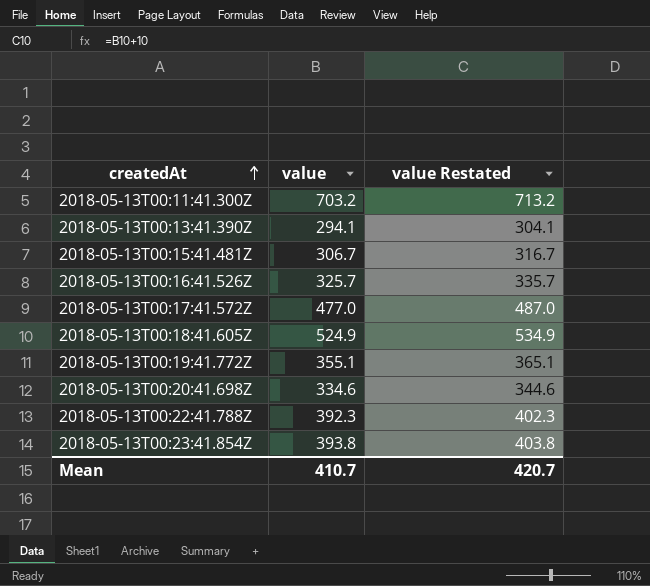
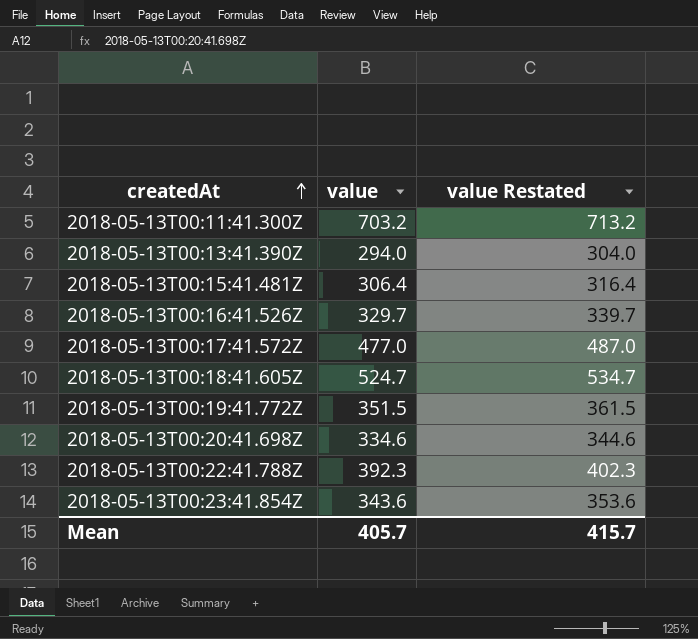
2018-05-13T00:13:41.390Z | value: 294.1 -> 294.0
2018-05-13T00:13:41.390Z | value Restated: 304.1 -> 304.0
2018-05-13T00:15:41.481Z | value: 306.7 -> 306.4
2018-05-13T00:15:41.481Z | value Restated: 316.7 -> 316.4
2018-05-13T00:16:41.526Z | value: 325.7 -> 329.7
2018-05-13T00:16:41.526Z | value Restated: 335.7 -> 339.7
2018-05-13T00:18:41.605Z | value: 524.9 -> 524.7
2018-05-13T00:18:41.605Z | value Restated: 534.9 -> 534.7
2018-05-13T00:19:41.772Z | value: 355.1 -> 351.5
2018-05-13T00:19:41.772Z | value Restated: 365.1 -> 361.5
2018-05-13T00:23:41.854Z | value: 393.8 -> 343.6
2018-05-13T00:23:41.854Z | value Restated: 403.8 -> 353.6
Mean | value: 410.7 -> 405.7
Mean | value Restated: 420.7 -> 415.7

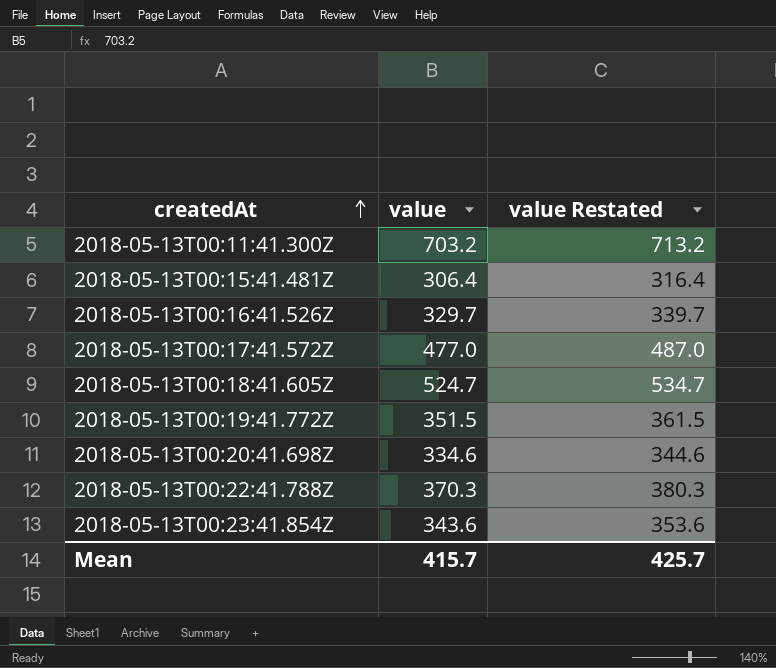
row 2018-05-13T00:13:41.390Z: 294.0 | 304.0 -> none
2018-05-13T00:22:41.788Z | value: 392.3 -> 370.3
2018-05-13T00:22:41.788Z | value Restated: 402.3 -> 380.3
Mean | value: 405.7 -> 415.7
Mean | value Restated: 415.7 -> 425.7

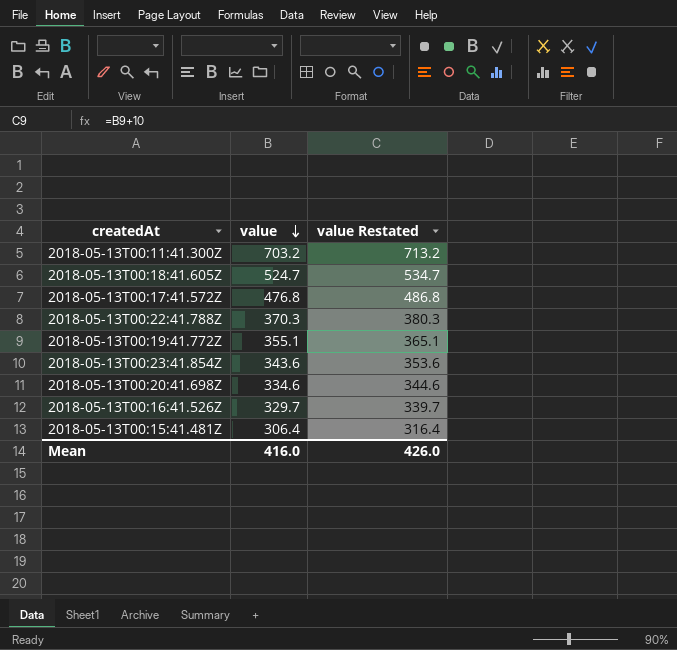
row order: createdAt ascending -> value descending
2018-05-13T00:17:41.572Z | value: 477.0 -> 476.8
2018-05-13T00:17:41.572Z | value Restated: 487.0 -> 486.8
2018-05-13T00:19:41.772Z | value: 351.5 -> 355.1
2018-05-13T00:19:41.772Z | value Restated: 361.5 -> 365.1
Mean | value: 415.7 -> 416.0
Mean | value Restated: 425.7 -> 426.0

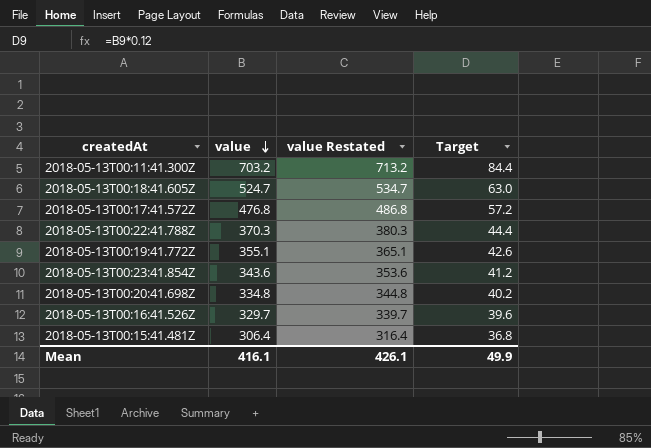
column Target | formula: none -> [value] * 0.12
2018-05-13T00:20:41.698Z | value: 334.6 -> 334.8
2018-05-13T00:20:41.698Z | value Restated: 344.6 -> 344.8
Mean | value: 416.0 -> 416.1
Mean | value Restated: 426.0 -> 426.1

